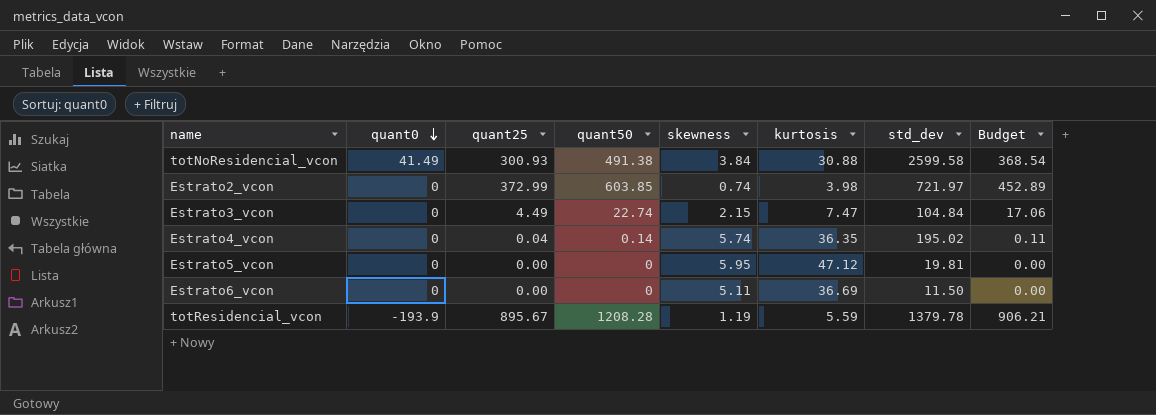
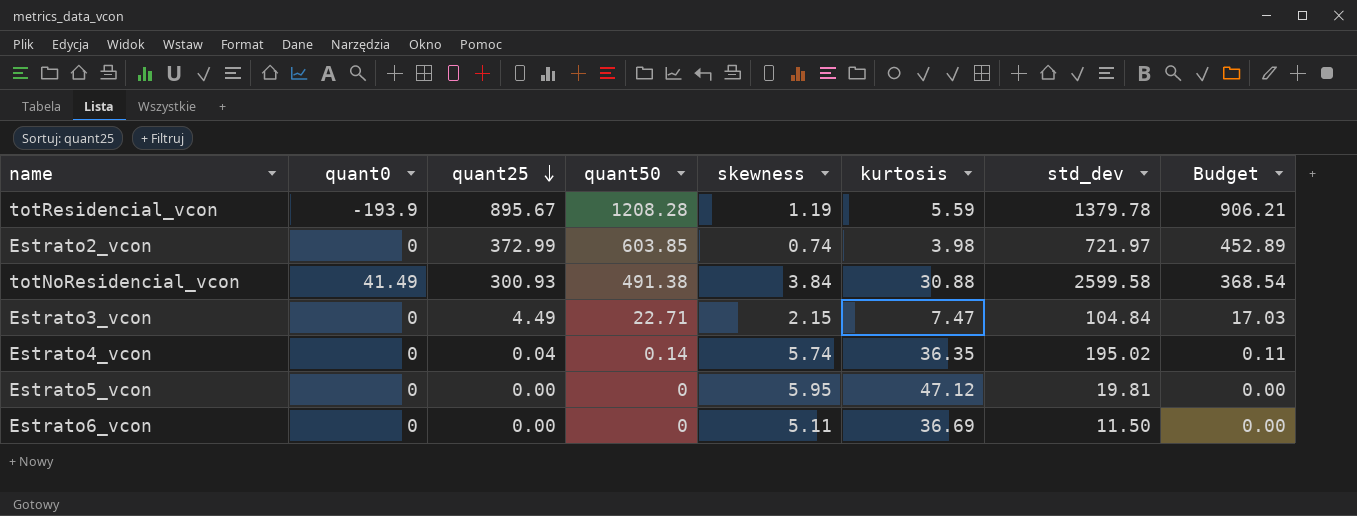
row order: quant0 descending -> quant25 descending
Estrato3_vcon | quant50: 22.74 -> 22.71
Estrato3_vcon | Budget: 17.06 -> 17.03

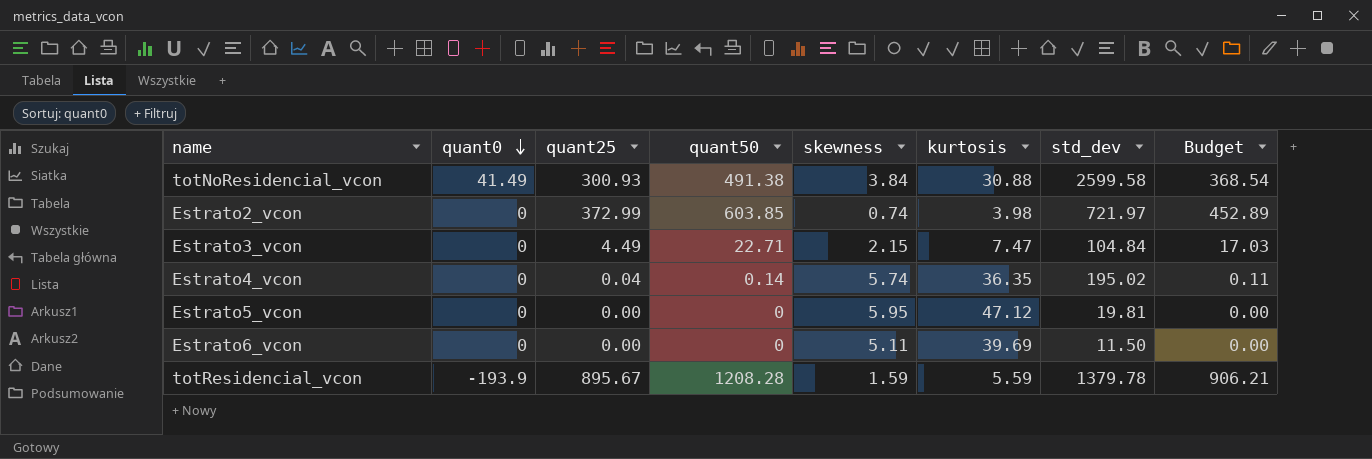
row order: quant25 descending -> quant0 descending
Estrato6_vcon | kurtosis: 36.69 -> 39.69
totResidencial_vcon | skewness: 1.19 -> 1.59

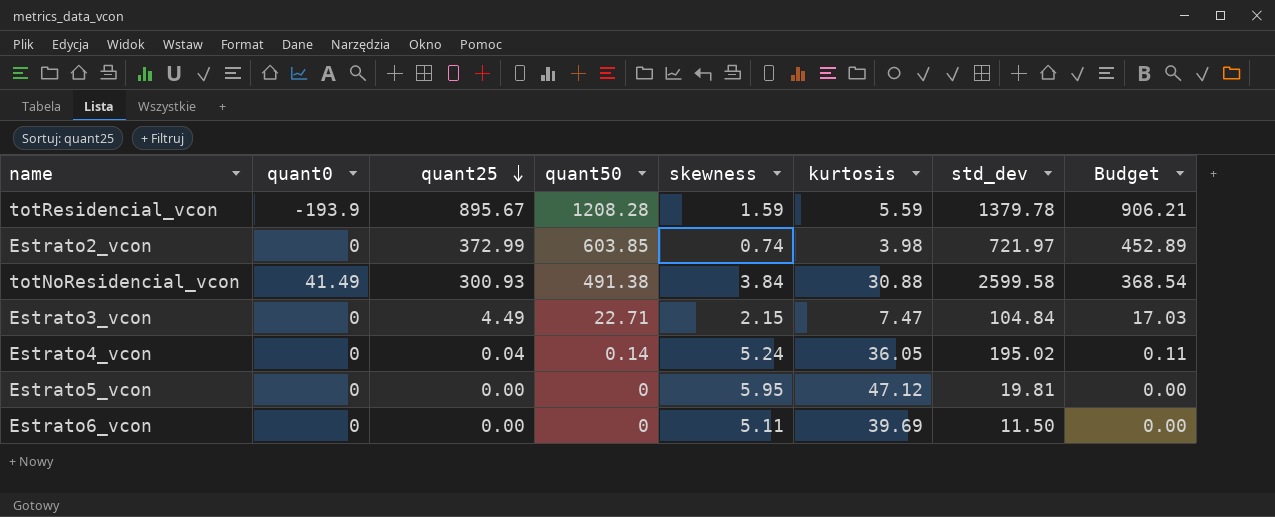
row order: quant0 descending -> quant25 descending
Estrato4_vcon | skewness: 5.74 -> 5.24
Estrato4_vcon | kurtosis: 36.35 -> 36.05

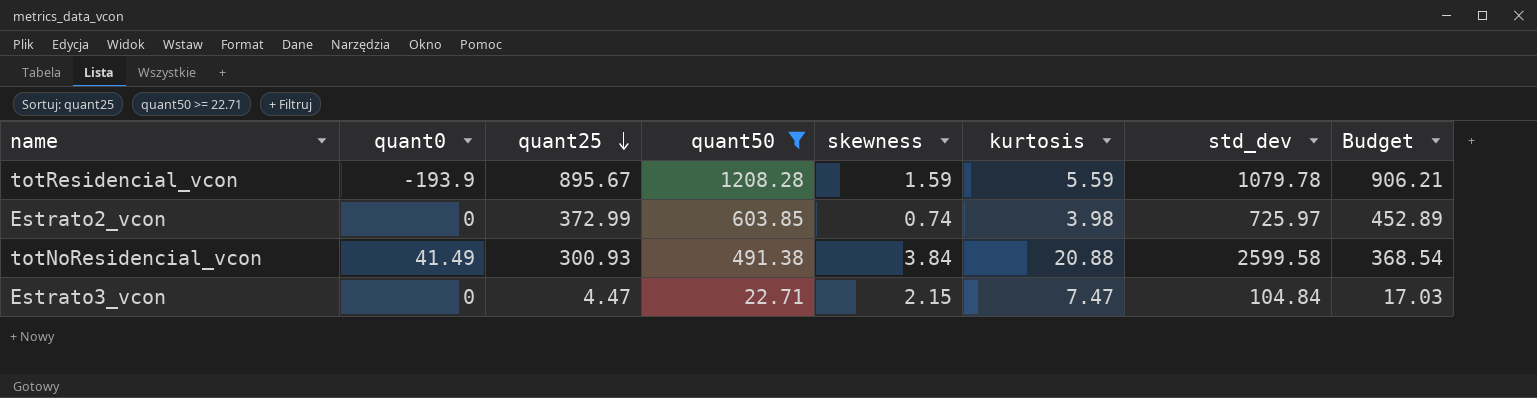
filter: none -> quant50 >= 22.71
totResidencial_vcon | std_dev: 1379.78 -> 1079.78
Estrato2_vcon | std_dev: 721.97 -> 725.97
totNoResidencial_vcon | kurtosis: 30.88 -> 20.88
Estrato3_vcon | quant25: 4.49 -> 4.47

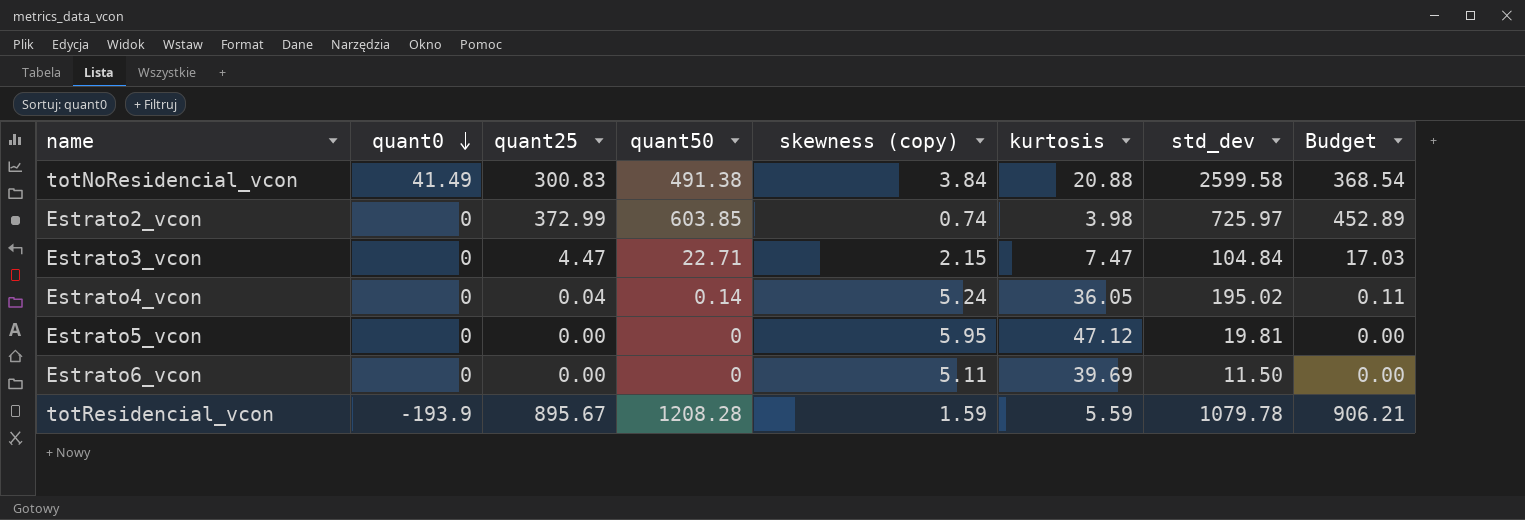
filter: quant50 >= 22.71 -> none
row order: quant25 descending -> quant0 descending
column name: skewness -> skewness (copy)
totNoResidencial_vcon | quant25: 300.93 -> 300.83

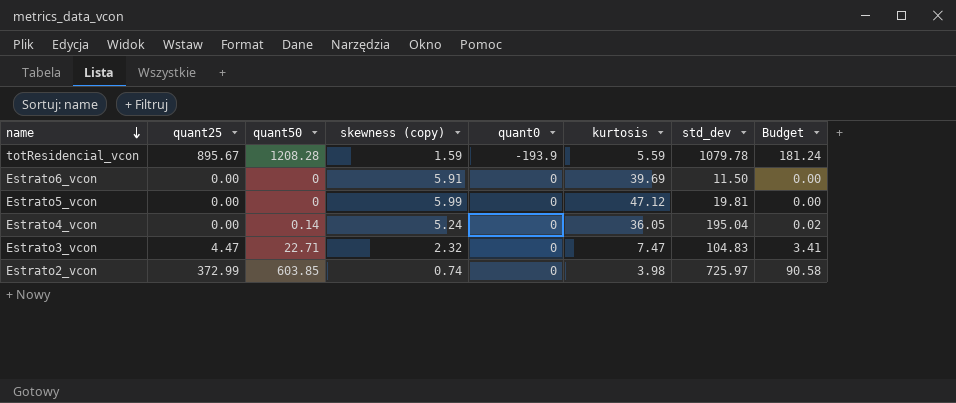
row order: quant0 descending -> name descending
column quant0 | position: 2 -> 5
column Budget | formula: [quant50] * 0.75 -> [quant50] * 0.15
row totNoResidencial_vcon: 41.49 | 300.83 | 491.38 | 3.84 | 20.88 | 2599.58 | 368.54 -> none
Estrato6_vcon | skewness (copy): 5.11 -> 5.91
Estrato5_vcon | skewness (copy): 5.95 -> 5.99
Estrato4_vcon | quant25: 0.04 -> 0.00
Estrato4_vcon | std_dev: 195.02 -> 195.04
Estrato3_vcon | skewness (copy): 2.15 -> 2.32
Estrato3_vcon | std_dev: 104.84 -> 104.83

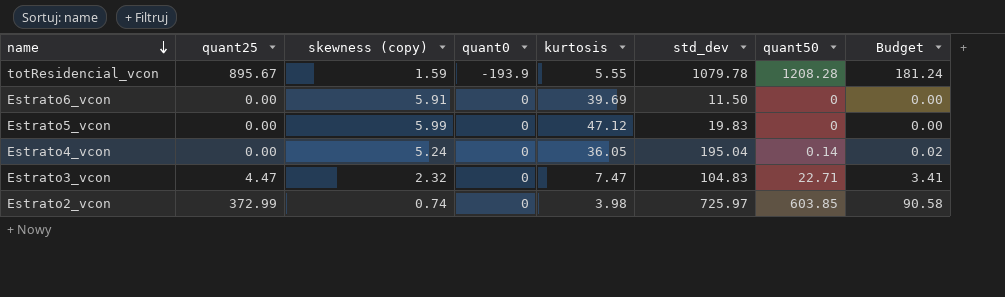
column quant50 | position: 3 -> 7
totResidencial_vcon | kurtosis: 5.59 -> 5.55
Estrato5_vcon | std_dev: 19.81 -> 19.83

